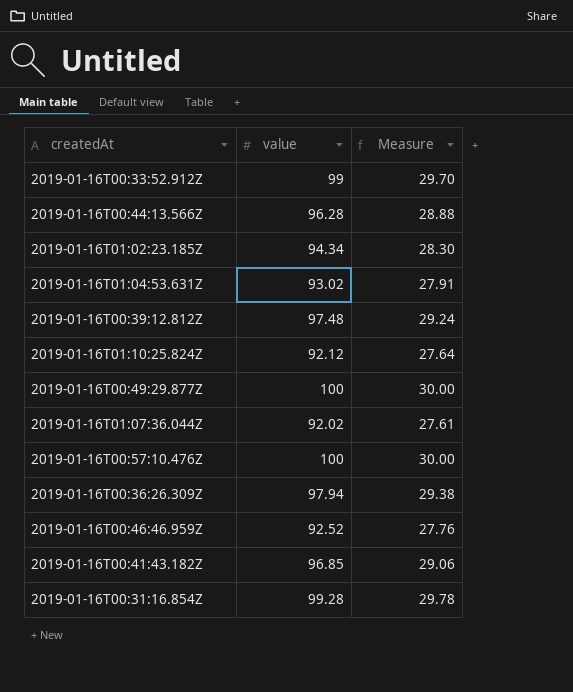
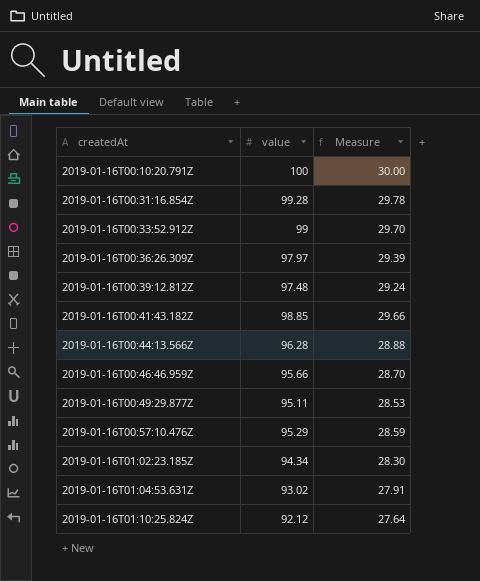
row order: none -> createdAt ascending
row 2019-01-16T01:07:36.044Z: 92.02 | 27.61 -> none
row 2019-01-16T00:10:20.791Z: none -> 100 | 30.00
2019-01-16T00:36:26.309Z | value: 97.94 -> 97.97
2019-01-16T00:36:26.309Z | Measure: 29.38 -> 29.39
2019-01-16T00:41:43.182Z | value: 96.85 -> 98.85
2019-01-16T00:41:43.182Z | Measure: 29.06 -> 29.66
2019-01-16T00:46:46.959Z | value: 92.52 -> 95.66
2019-01-16T00:46:46.959Z | Measure: 27.76 -> 28.70
2019-01-16T00:49:29.877Z | value: 100 -> 95.11
2019-01-16T00:49:29.877Z | Measure: 30.00 -> 28.53
2019-01-16T00:57:10.476Z | value: 100 -> 95.29
2019-01-16T00:57:10.476Z | Measure: 30.00 -> 28.59

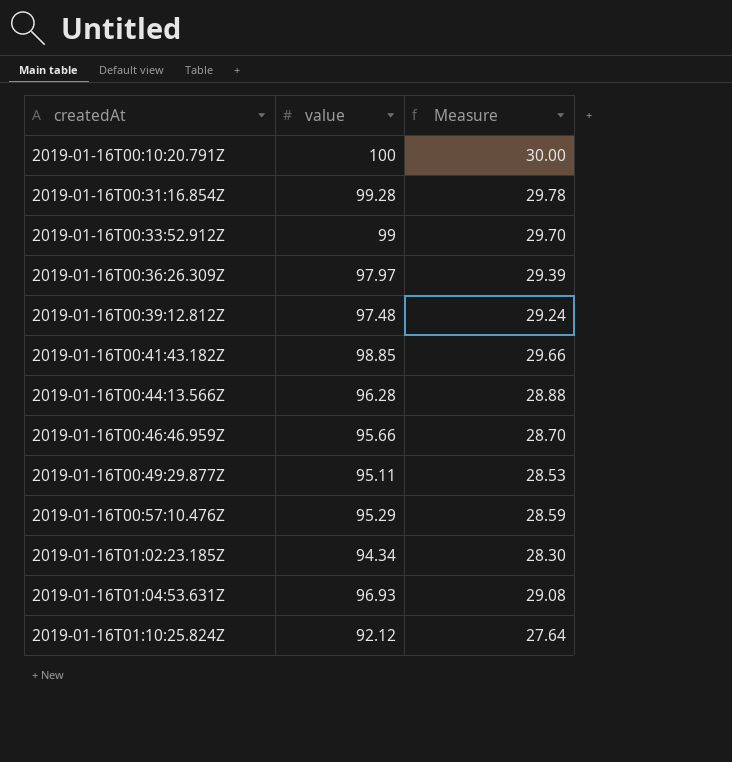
2019-01-16T01:04:53.631Z | value: 93.02 -> 96.93
2019-01-16T01:04:53.631Z | Measure: 27.91 -> 29.08

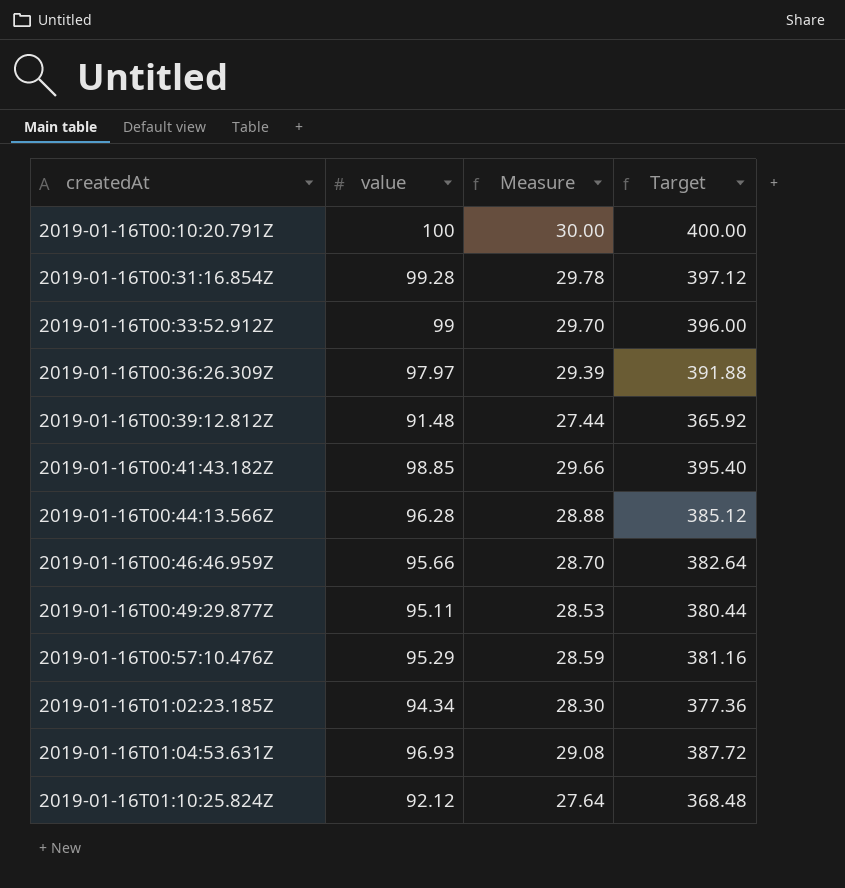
column Target | formula: none -> [value] * 4
2019-01-16T00:39:12.812Z | value: 97.48 -> 91.48
2019-01-16T00:39:12.812Z | Measure: 29.24 -> 27.44

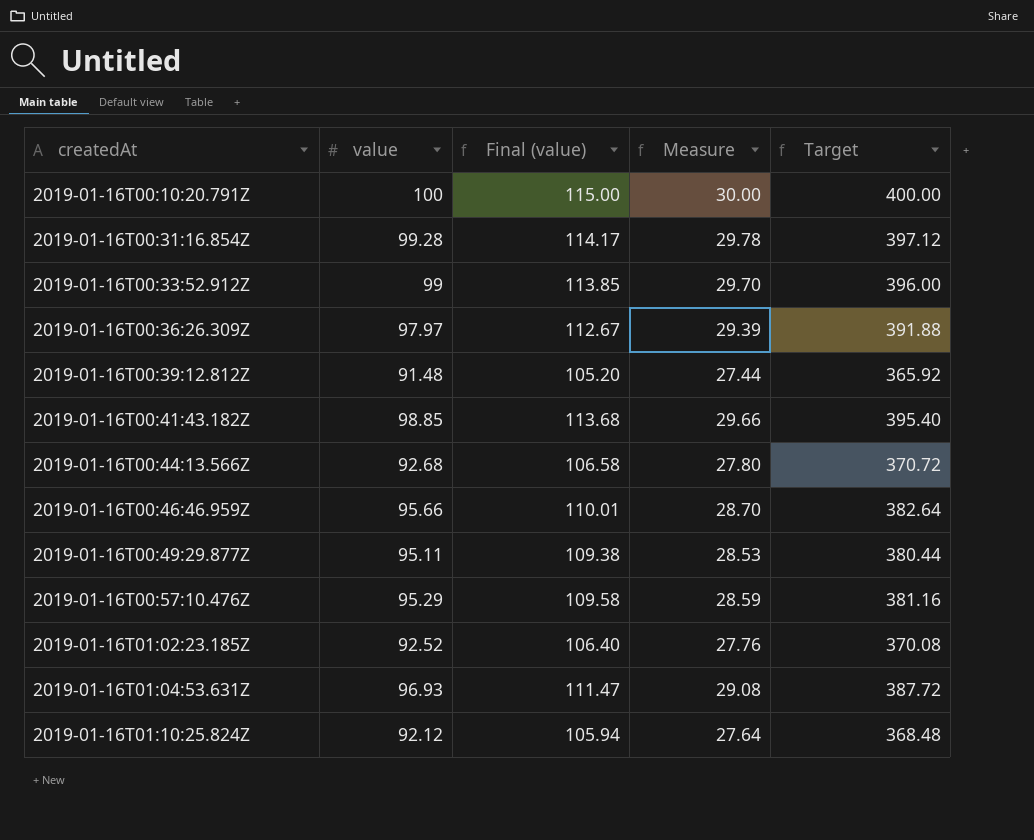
column Final (value) | formula: none -> [value] * 1.15
2019-01-16T00:44:13.566Z | value: 96.28 -> 92.68
2019-01-16T00:44:13.566Z | Measure: 28.88 -> 27.80
2019-01-16T00:44:13.566Z | Target: 385.12 -> 370.72
2019-01-16T01:02:23.185Z | value: 94.34 -> 92.52
2019-01-16T01:02:23.185Z | Measure: 28.30 -> 27.76
2019-01-16T01:02:23.185Z | Target: 377.36 -> 370.08

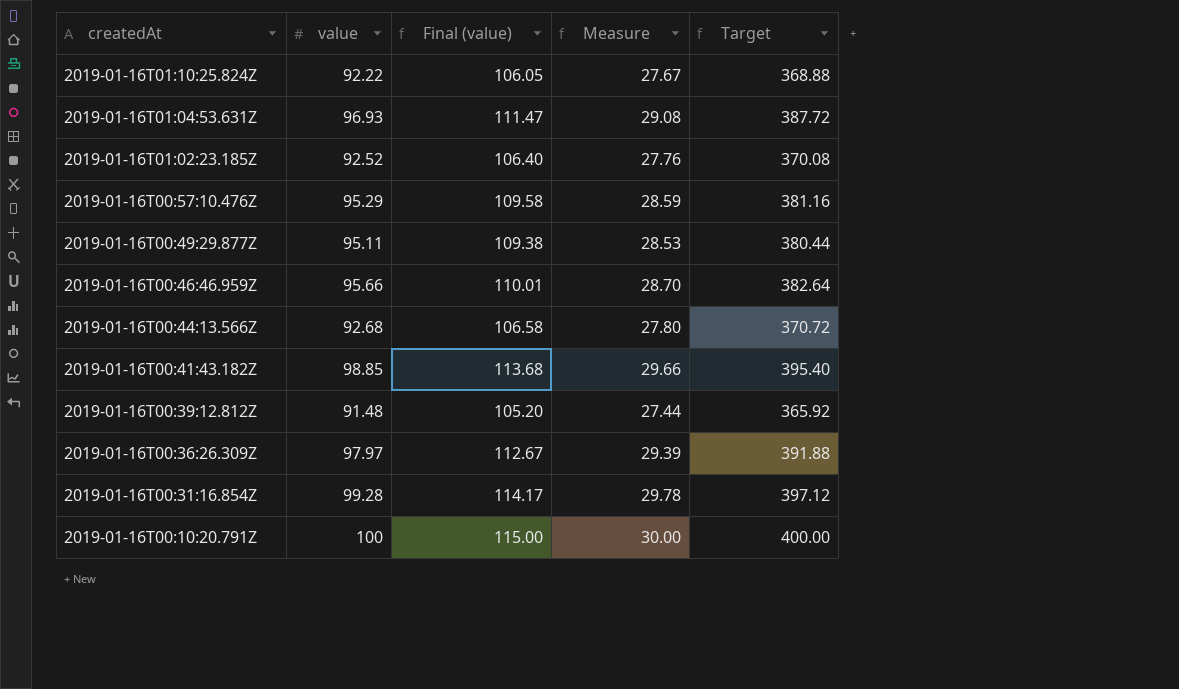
row order: createdAt ascending -> createdAt descending
row 2019-01-16T00:33:52.912Z: 99 | 113.85 | 29.70 | 396.00 -> none
2019-01-16T01:10:25.824Z | value: 92.12 -> 92.22
2019-01-16T01:10:25.824Z | Final (value): 105.94 -> 106.05
2019-01-16T01:10:25.824Z | Measure: 27.64 -> 27.67
2019-01-16T01:10:25.824Z | Target: 368.48 -> 368.88

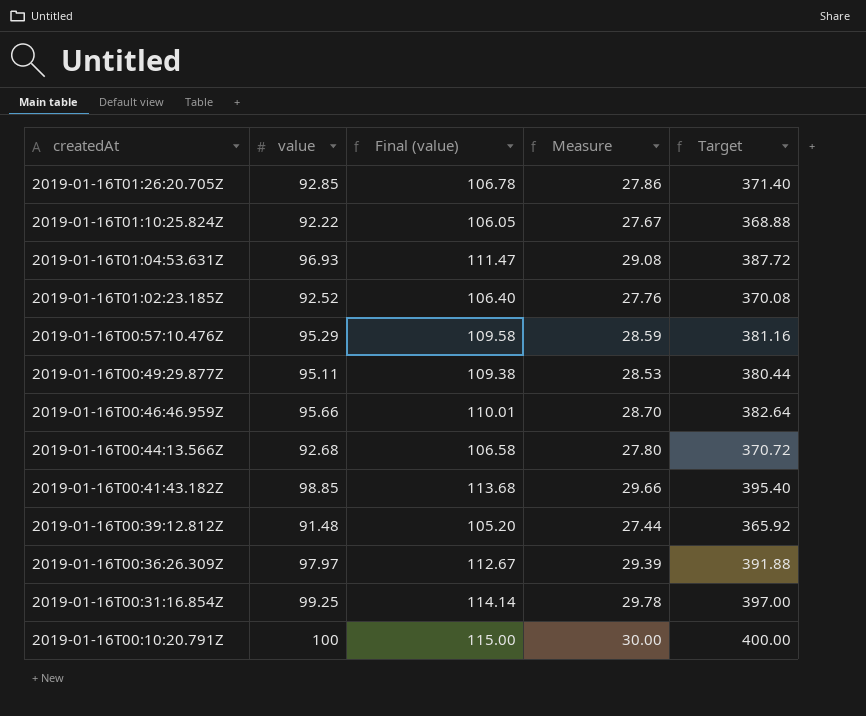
row 2019-01-16T01:26:20.705Z: none -> 92.85 | 106.78 | 27.86 | 371.40
2019-01-16T00:31:16.854Z | value: 99.28 -> 99.25
2019-01-16T00:31:16.854Z | Final (value): 114.17 -> 114.14
2019-01-16T00:31:16.854Z | Target: 397.12 -> 397.00

